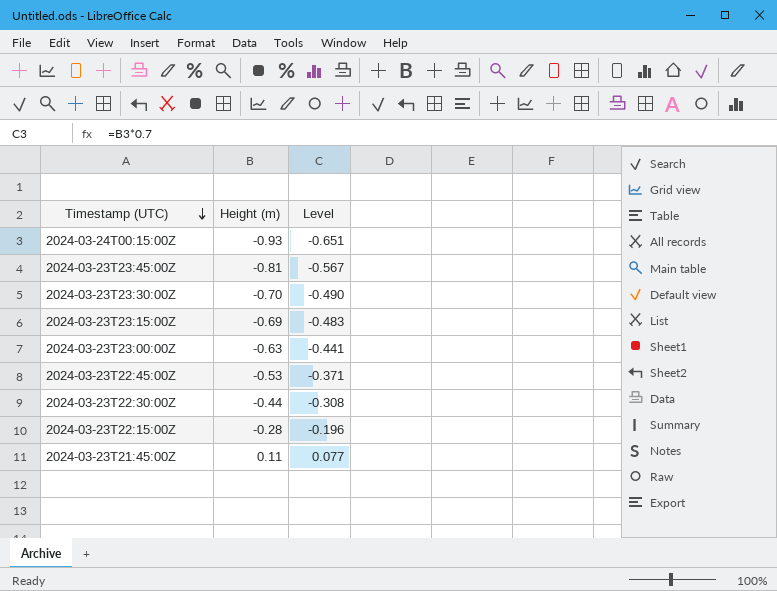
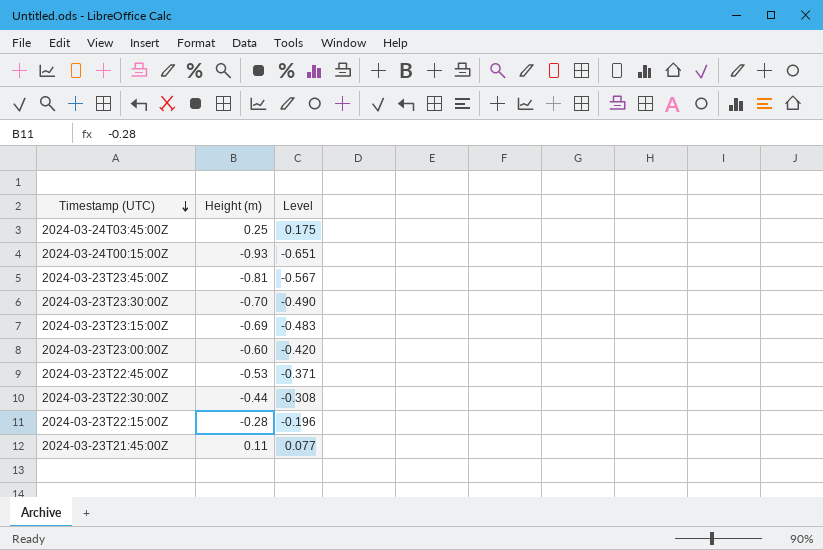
row 2024-03-24T03:45:00Z: none -> 0.25 | 0.175
2024-03-23T23:00:00Z | Height (m): -0.63 -> -0.60
2024-03-23T23:00:00Z | Level: -0.441 -> -0.420

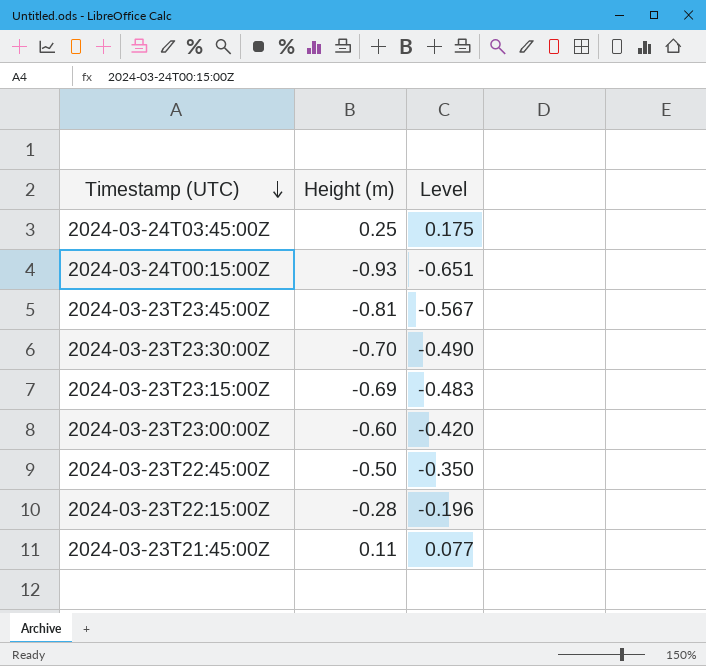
row 2024-03-23T22:30:00Z: -0.44 | -0.308 -> none
2024-03-23T22:45:00Z | Height (m): -0.53 -> -0.50
2024-03-23T22:45:00Z | Level: -0.371 -> -0.350

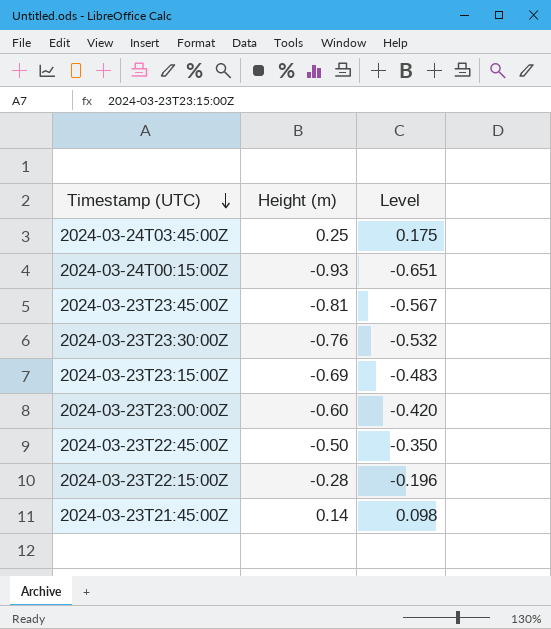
2024-03-23T23:30:00Z | Height (m): -0.70 -> -0.76
2024-03-23T23:30:00Z | Level: -0.490 -> -0.532
2024-03-23T21:45:00Z | Height (m): 0.11 -> 0.14
2024-03-23T21:45:00Z | Level: 0.077 -> 0.098

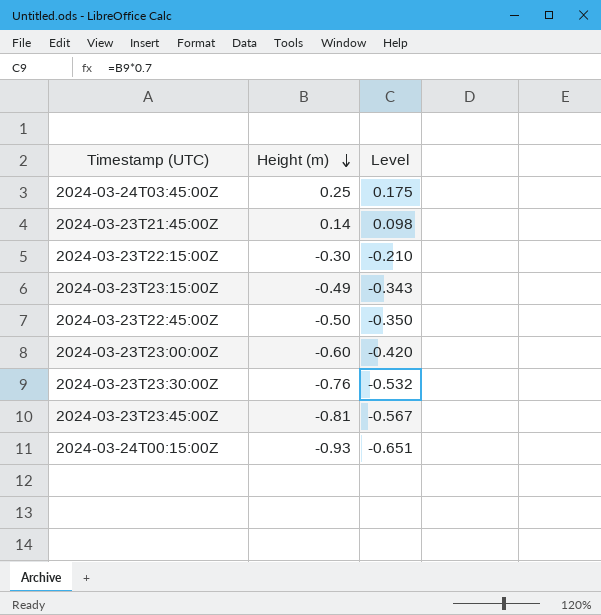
row order: Timestamp (UTC) descending -> Height (m) descending
2024-03-23T22:15:00Z | Height (m): -0.28 -> -0.30
2024-03-23T22:15:00Z | Level: -0.196 -> -0.210
2024-03-23T23:15:00Z | Height (m): -0.69 -> -0.49
2024-03-23T23:15:00Z | Level: -0.483 -> -0.343

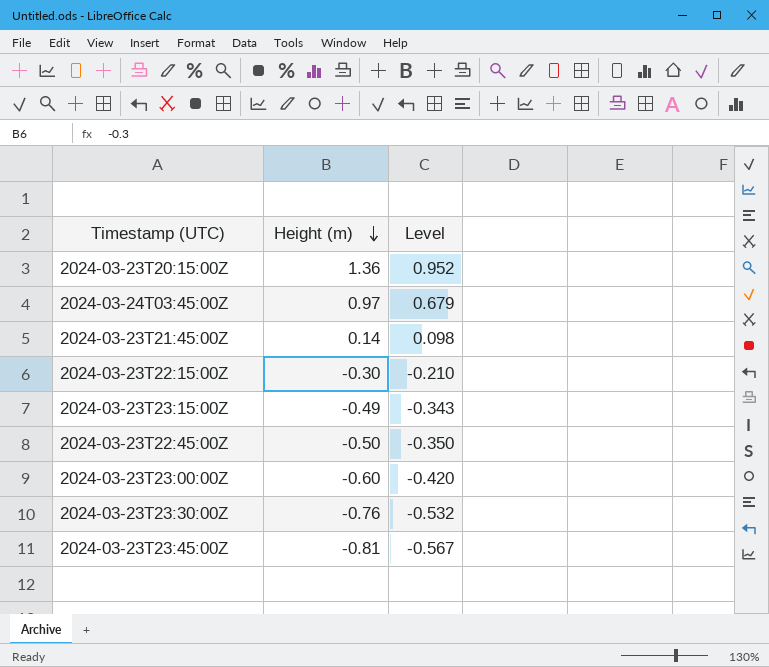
row 2024-03-24T00:15:00Z: -0.93 | -0.651 -> none
row 2024-03-23T20:15:00Z: none -> 1.36 | 0.952
2024-03-24T03:45:00Z | Height (m): 0.25 -> 0.97
2024-03-24T03:45:00Z | Level: 0.175 -> 0.679

